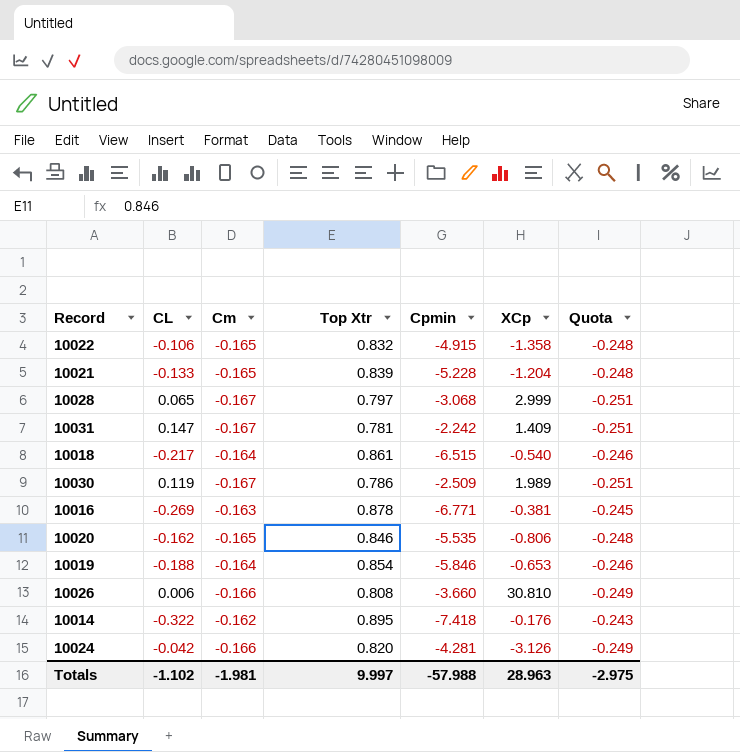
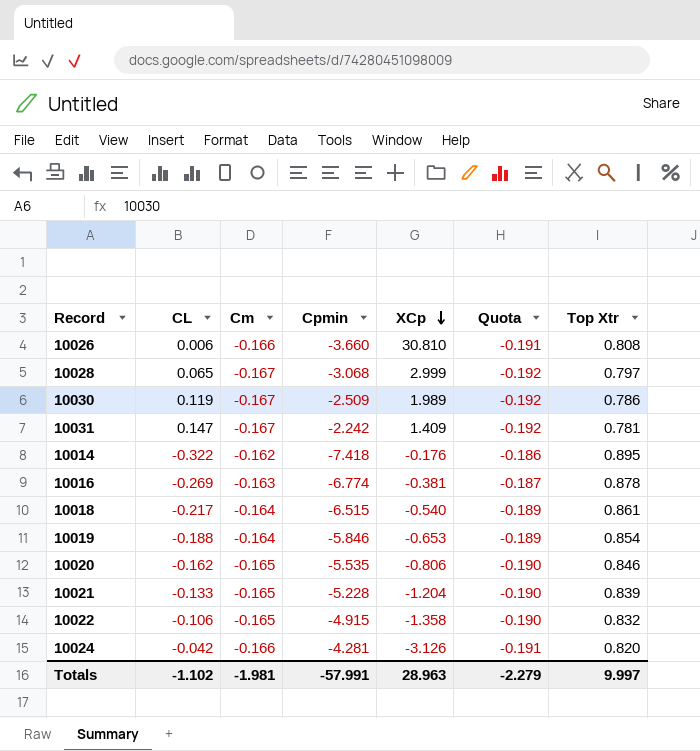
row order: none -> XCp descending
column Quota | formula: [Cm] * 1.5 -> [Cm] * 1.15
column Top Xtr | position: 4 -> 7
10016 | Cpmin: -6.771 -> -6.774
Totals | Cpmin: -57.988 -> -57.991
Totals | Quota: -2.975 -> -2.279

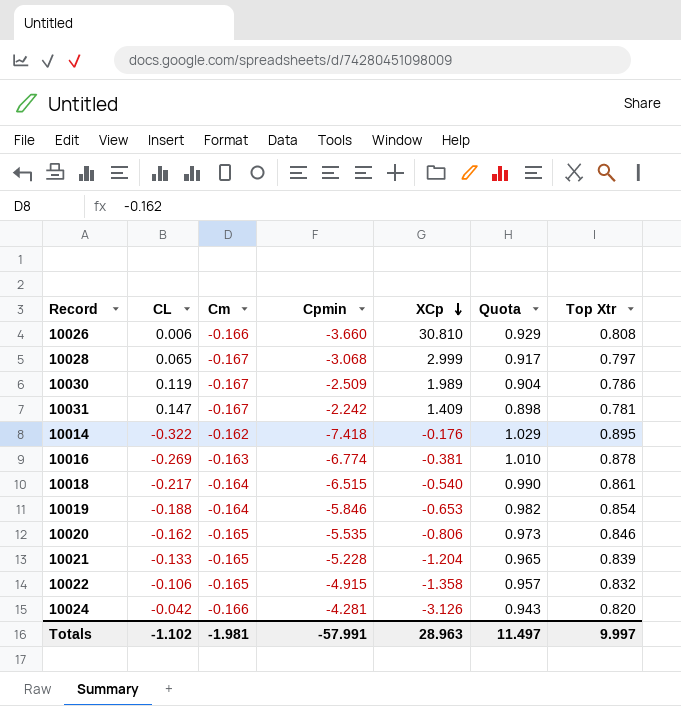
column Quota | formula: [Cm] * 1.15 -> [Top Xtr] * 1.15
Totals | Quota: -2.279 -> 11.497

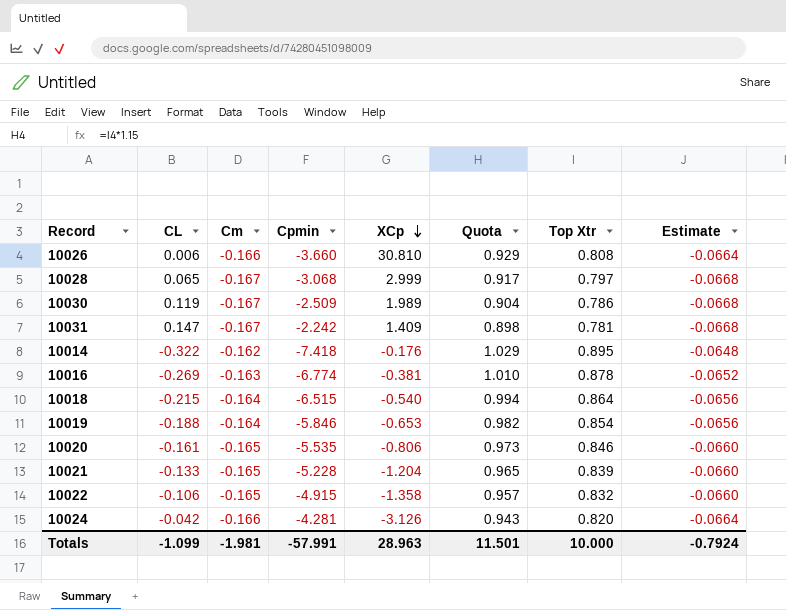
column Estimate | formula: none -> [Cm] * 0.4
10018 | CL: -0.217 -> -0.215
10018 | Quota: 0.990 -> 0.994
10018 | Top Xtr: 0.861 -> 0.864
10020 | CL: -0.162 -> -0.161
Totals | CL: -1.102 -> -1.099
Totals | Quota: 11.497 -> 11.501
Totals | Top Xtr: 9.997 -> 10.000

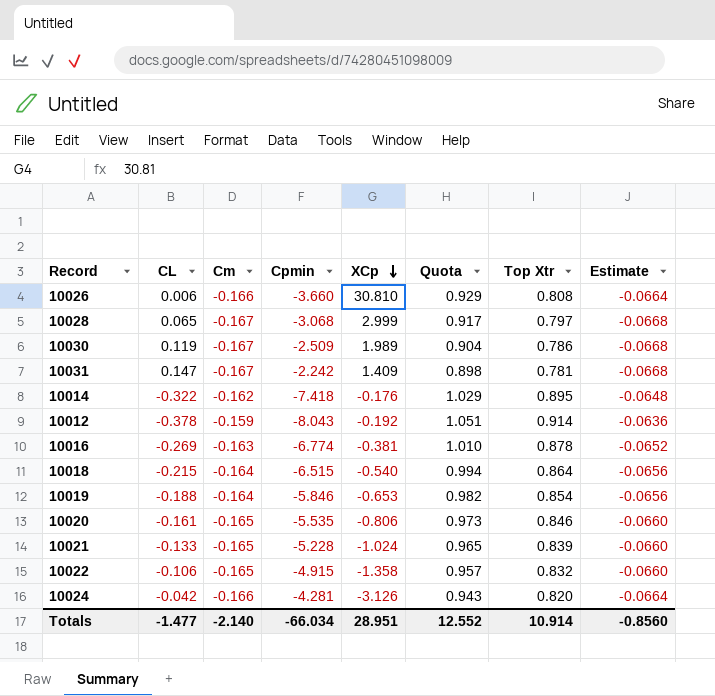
row 10012: none -> -0.378 | -0.159 | -8.043 | -0.192 | 1.051 | 0.914 | -0.0636
10021 | XCp: -1.204 -> -1.024
Totals | CL: -1.099 -> -1.477
Totals | Cm: -1.981 -> -2.140
Totals | Cpmin: -57.991 -> -66.034
Totals | XCp: 28.963 -> 28.951
Totals | Quota: 11.501 -> 12.552
Totals | Top Xtr: 10.000 -> 10.914
Totals | Estimate: -0.7924 -> -0.8560

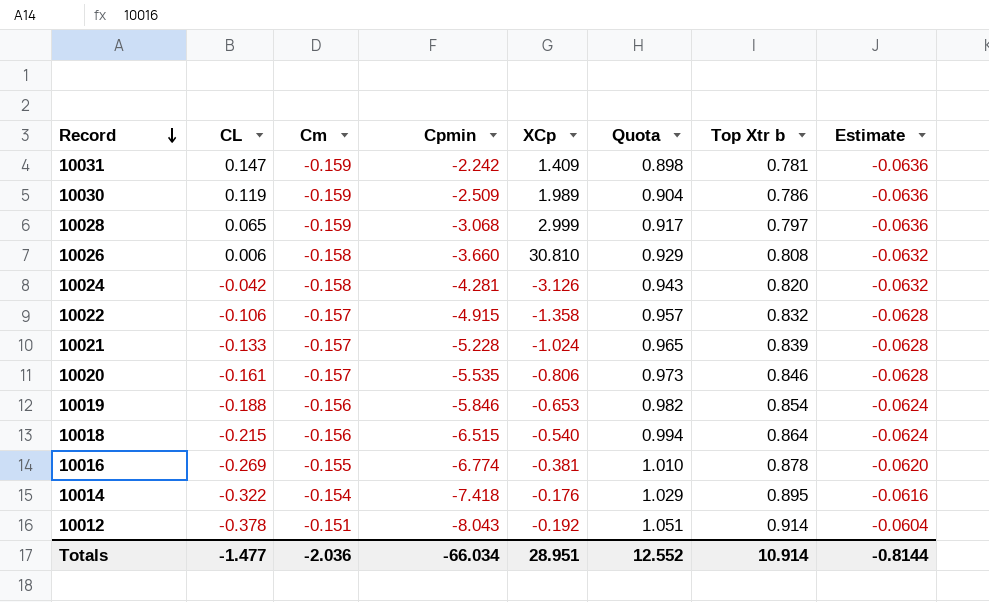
row order: XCp descending -> Record descending
column name: Top Xtr -> Top Xtr b
10031 | Cm: -0.167 -> -0.159
10031 | Estimate: -0.0668 -> -0.0636
10030 | Cm: -0.167 -> -0.159
10030 | Estimate: -0.0668 -> -0.0636
10028 | Cm: -0.167 -> -0.159
10028 | Estimate: -0.0668 -> -0.0636
10026 | Cm: -0.166 -> -0.158
10026 | Estimate: -0.0664 -> -0.0632
10024 | Cm: -0.166 -> -0.158
10024 | Estimate: -0.0664 -> -0.0632
10022 | Cm: -0.165 -> -0.157
10022 | Estimate: -0.0660 -> -0.0628
10021 | Cm: -0.165 -> -0.157
10021 | Estimate: -0.0660 -> -0.0628
10020 | Cm: -0.165 -> -0.157
10020 | Estimate: -0.0660 -> -0.0628
10019 | Cm: -0.164 -> -0.156
10019 | Estimate: -0.0656 -> -0.0624
10018 | Cm: -0.164 -> -0.156
10018 | Estimate: -0.0656 -> -0.0624
10016 | Cm: -0.163 -> -0.155
10016 | Estimate: -0.0652 -> -0.0620
10014 | Cm: -0.162 -> -0.154
10014 | Estimate: -0.0648 -> -0.0616
10012 | Cm: -0.159 -> -0.151
10012 | Estimate: -0.0636 -> -0.0604
Totals | Cm: -2.140 -> -2.036
Totals | Estimate: -0.8560 -> -0.8144

